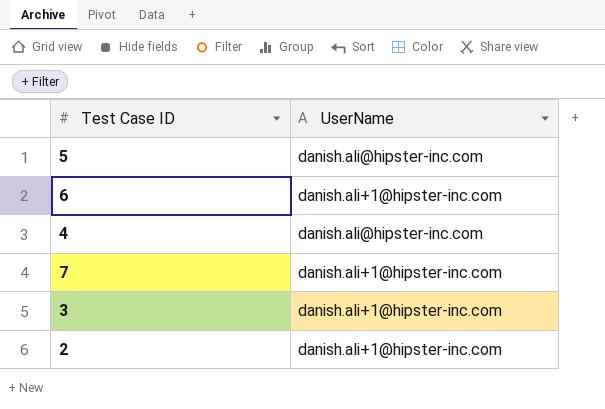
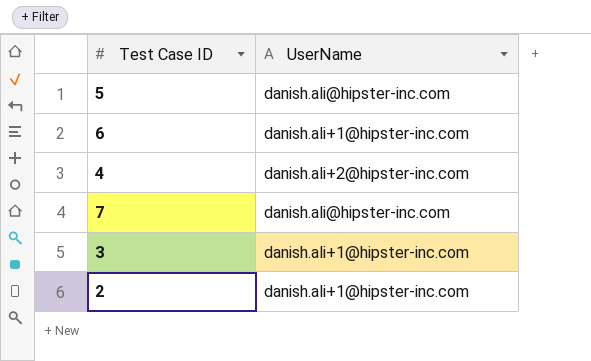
4 | UserName: danish.ali@hipster-inc.com -> danish.ali+2@hipster-inc.com
7 | UserName: danish.ali+1@hipster-inc.com -> danish.ali@hipster-inc.com

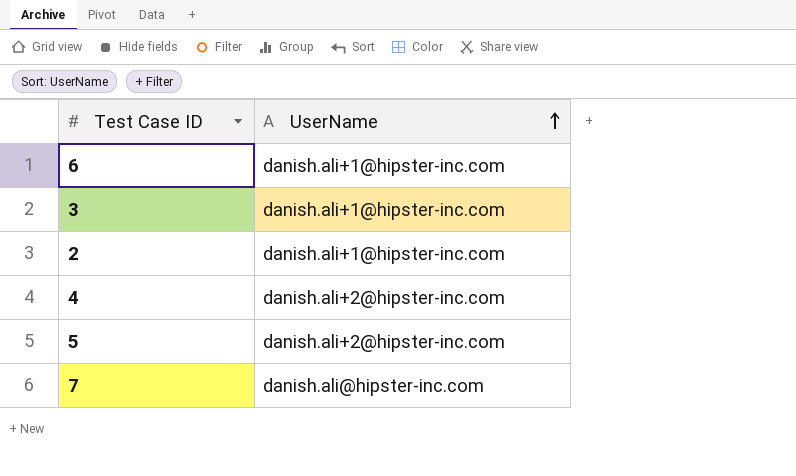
row order: none -> UserName ascending
5 | UserName: danish.ali@hipster-inc.com -> danish.ali+2@hipster-inc.com

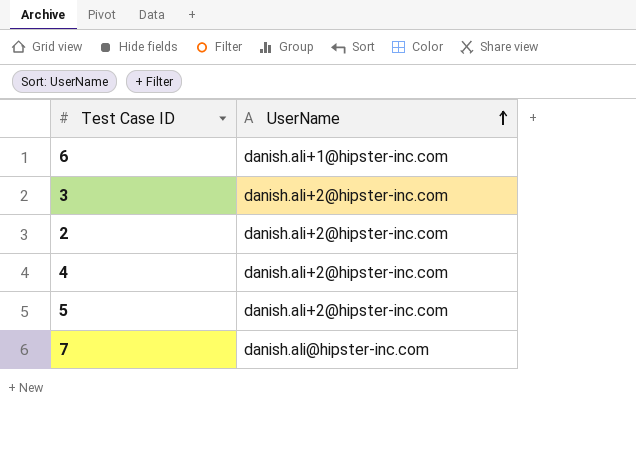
3 | UserName: danish.ali+1@hipster-inc.com -> danish.ali+2@hipster-inc.com
2 | UserName: danish.ali+1@hipster-inc.com -> danish.ali+2@hipster-inc.com

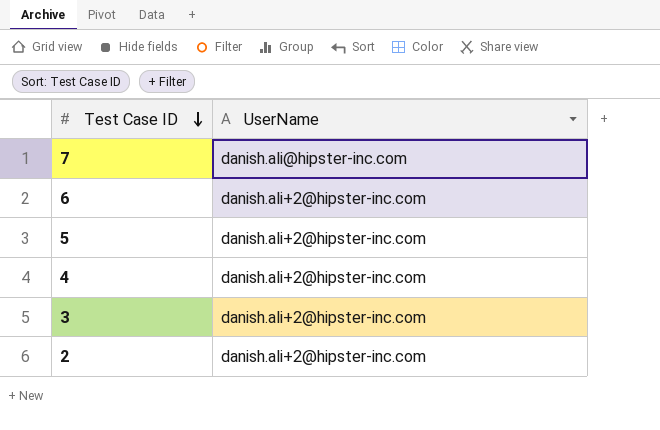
row order: UserName ascending -> Test Case ID descending
6 | UserName: danish.ali+1@hipster-inc.com -> danish.ali+2@hipster-inc.com

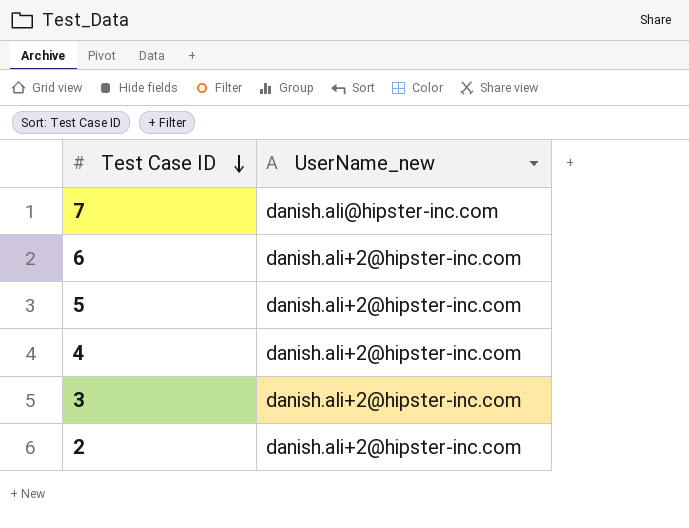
column name: UserName -> UserName_new

